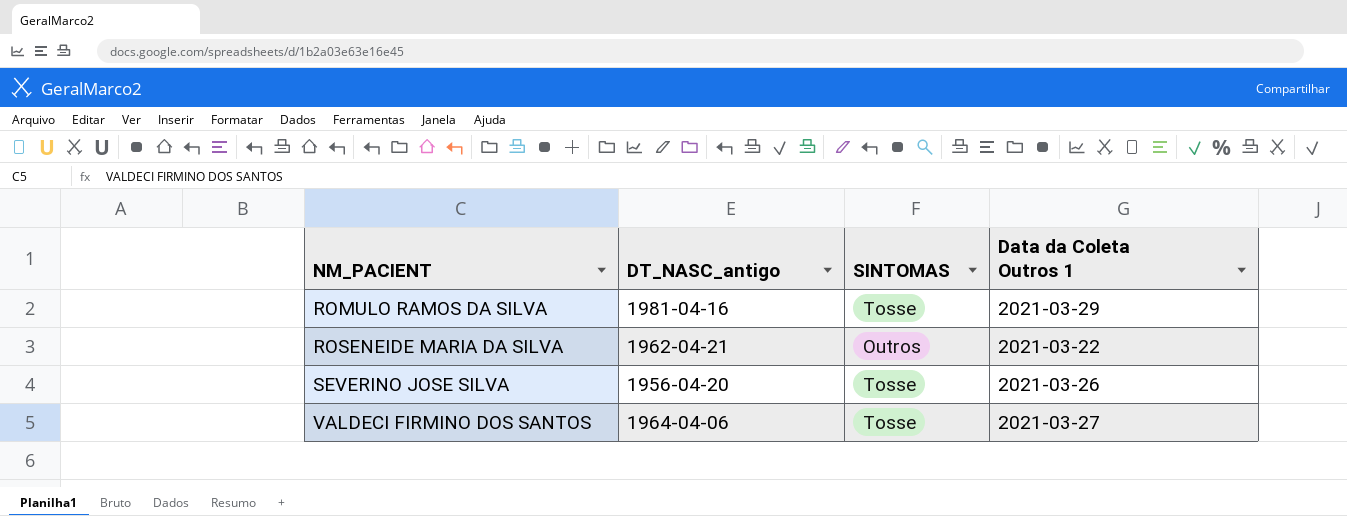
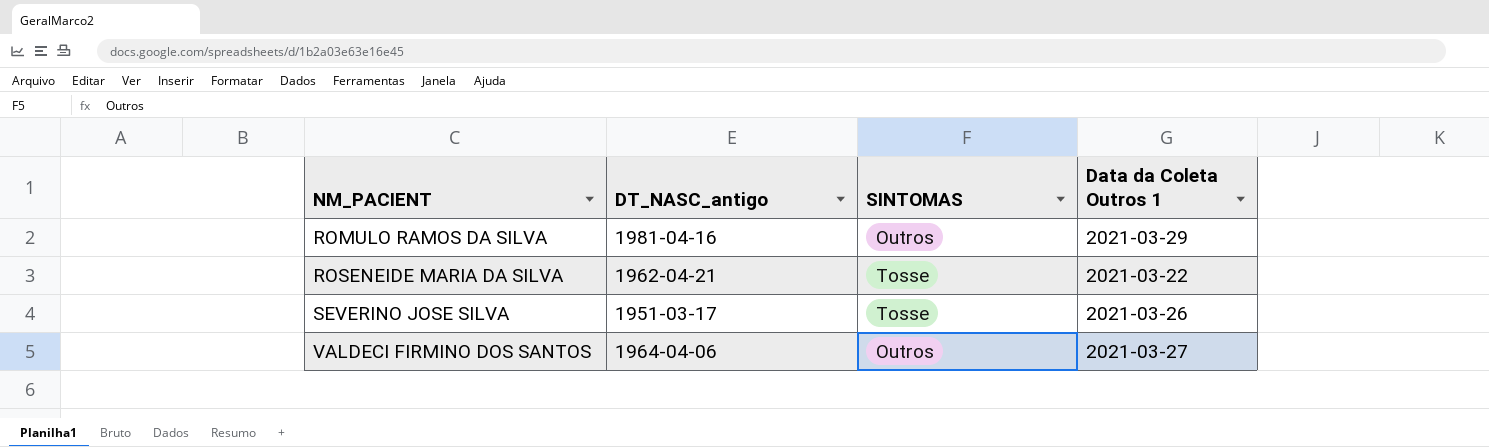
ROMULO RAMOS DA SILVA | SINTOMAS: Tosse -> Outros
ROSENEIDE MARIA DA SILVA | SINTOMAS: Outros -> Tosse
SEVERINO JOSE SILVA | DT_NASC_antigo: 1956-04-20 -> 1951-03-17
VALDECI FIRMINO DOS SANTOS | SINTOMAS: Tosse -> Outros

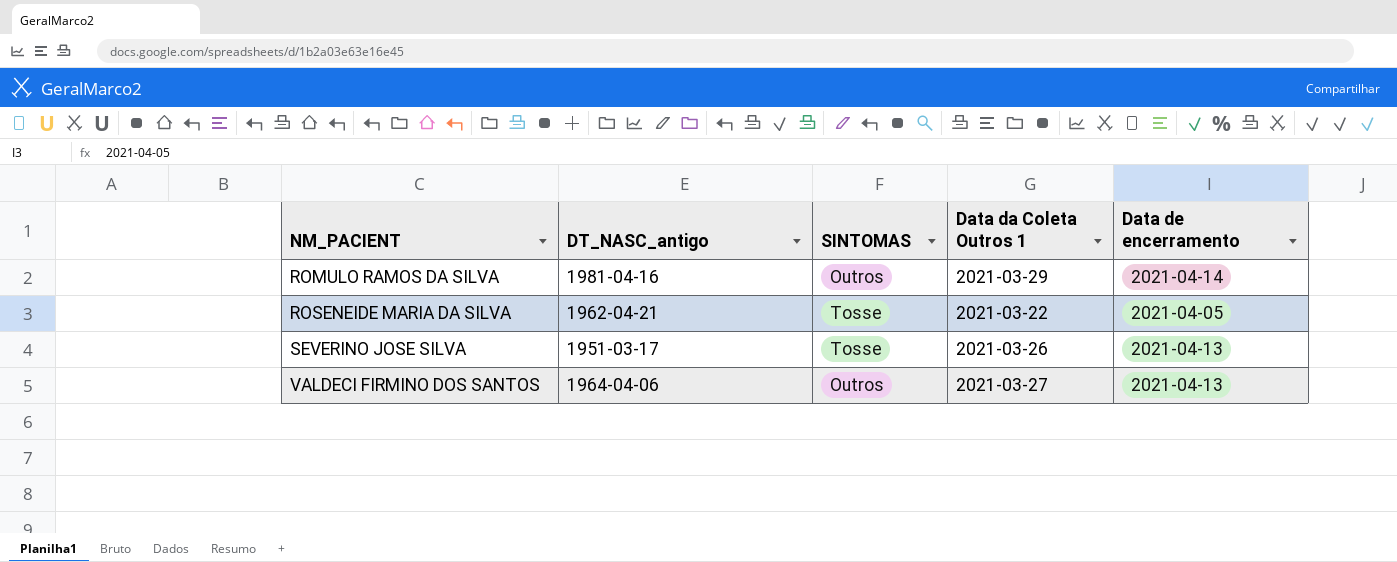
column Data de encerramento | position: none -> 5

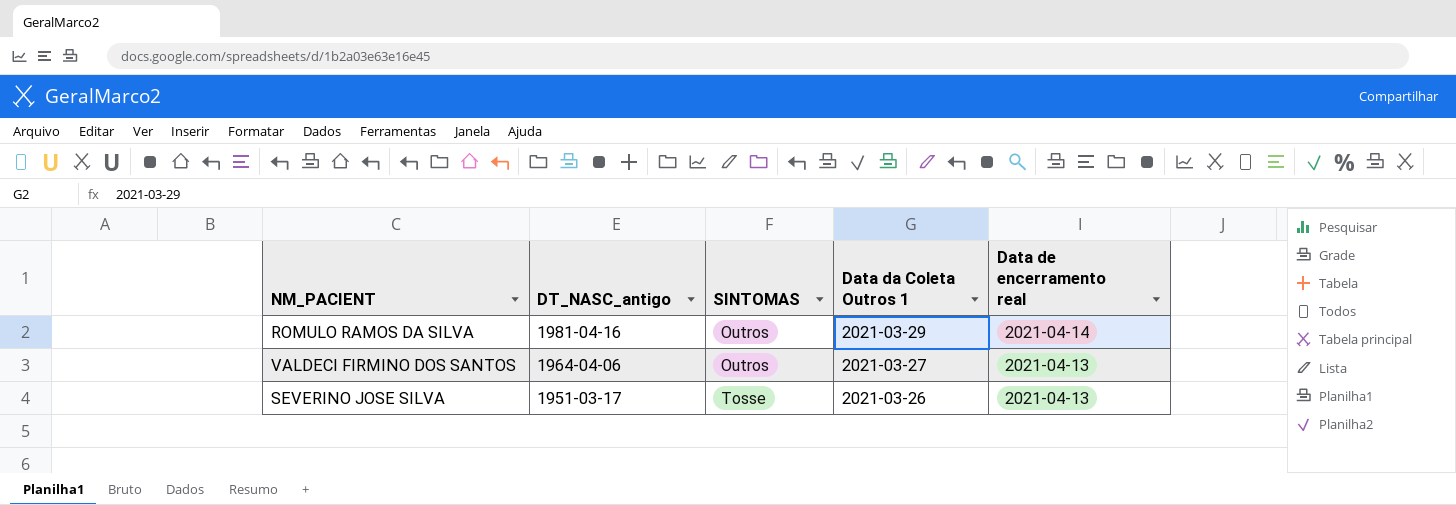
row order: NM_PACIENT ascending -> DT_NASC_antigo descending
column name: Data de encerramento -> Data de encerramento real
row ROSENEIDE MARIA DA SILVA: 1962-04-21 | Tosse | 2021-03-22 | 2021-04-05 -> none

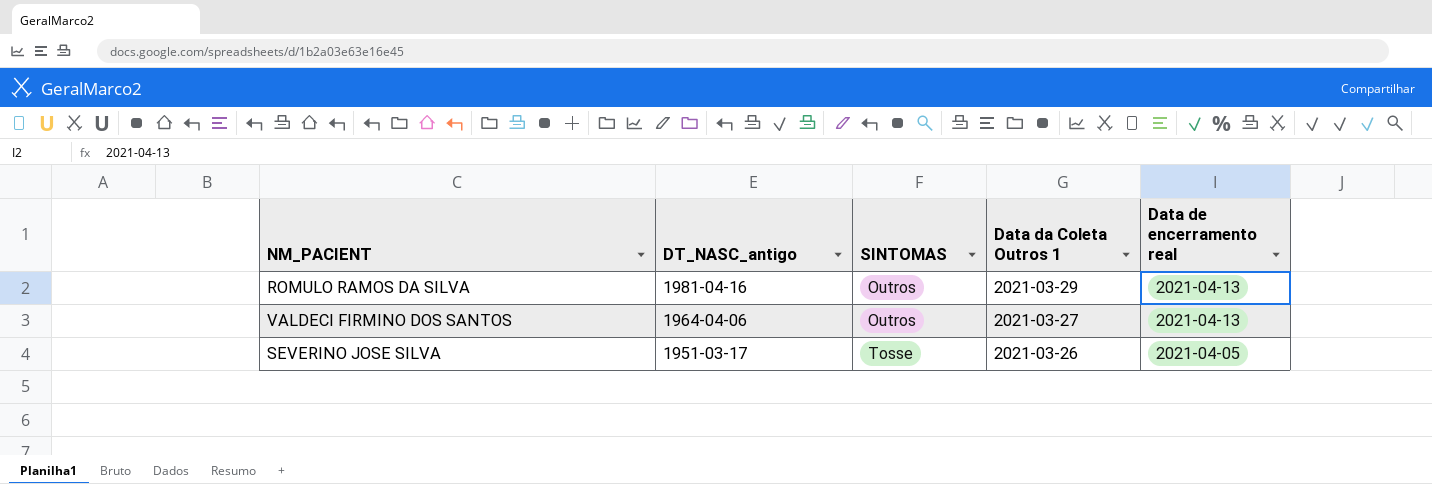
ROMULO RAMOS DA SILVA | Data de encerramento real: 2021-04-14 -> 2021-04-13
SEVERINO JOSE SILVA | Data de encerramento real: 2021-04-13 -> 2021-04-05

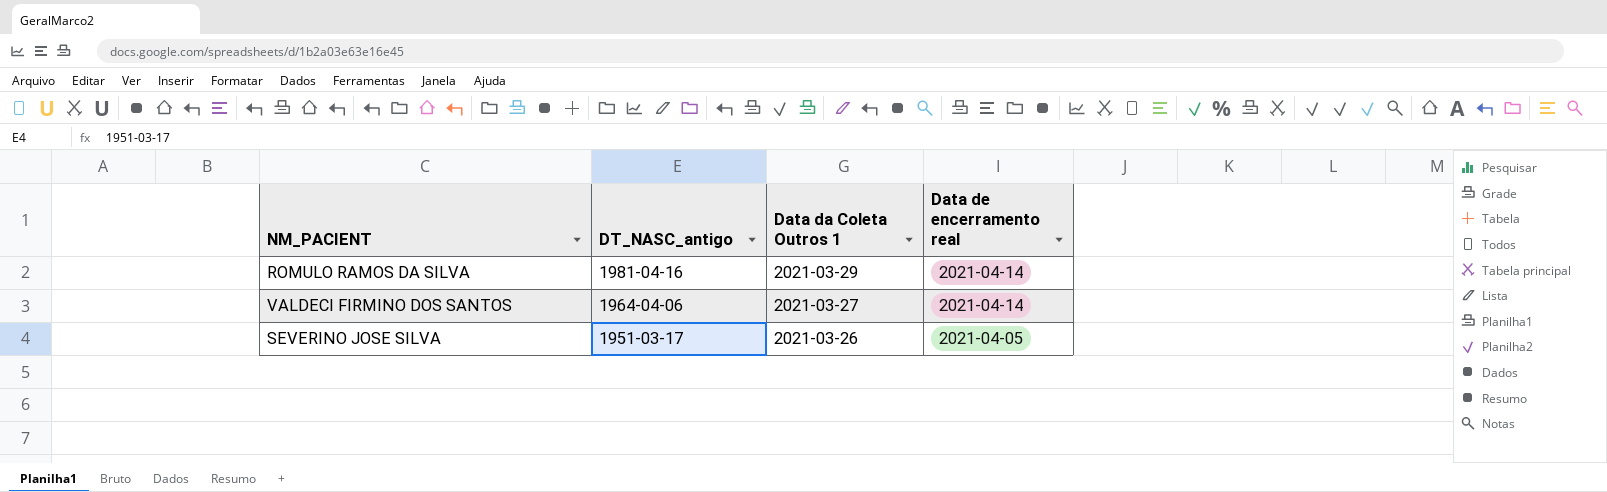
column SINTOMAS | position: 3 -> none
ROMULO RAMOS DA SILVA | Data de encerramento real: 2021-04-13 -> 2021-04-14
VALDECI FIRMINO DOS SANTOS | Data de encerramento real: 2021-04-13 -> 2021-04-14

